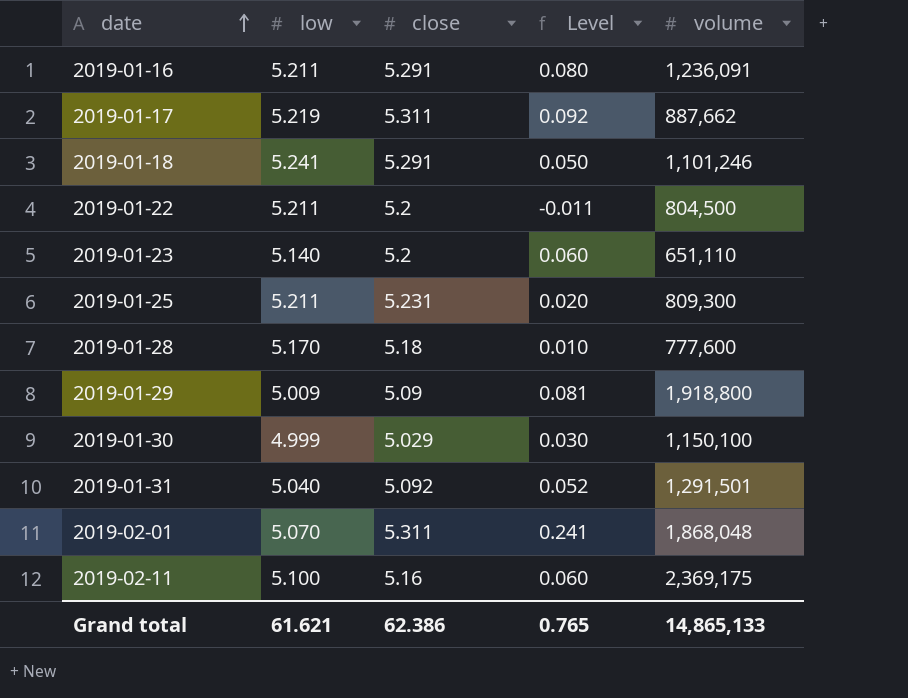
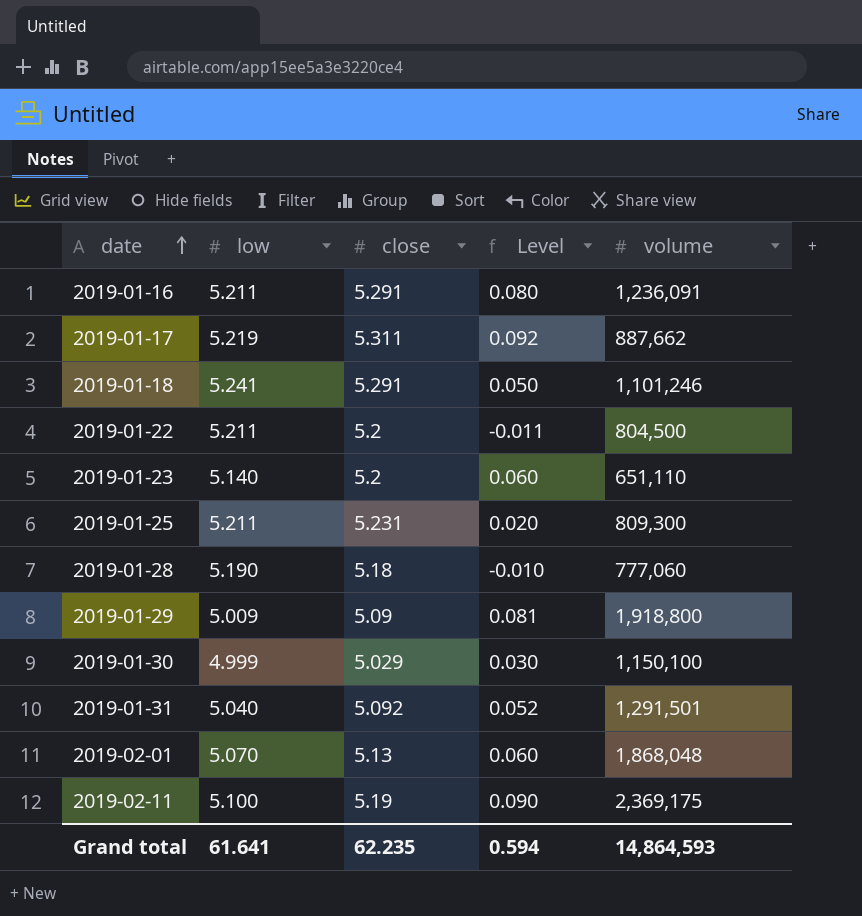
2019-01-28 | low: 5.170 -> 5.190
2019-01-28 | Level: 0.010 -> -0.010
2019-01-28 | volume: 777,600 -> 777,060
2019-02-01 | close: 5.311 -> 5.13
2019-02-01 | Level: 0.241 -> 0.060
2019-02-11 | close: 5.16 -> 5.19
2019-02-11 | Level: 0.060 -> 0.090
Grand total | low: 61.621 -> 61.641
Grand total | close: 62.386 -> 62.235
Grand total | Level: 0.765 -> 0.594
Grand total | volume: 14,865,133 -> 14,864,593

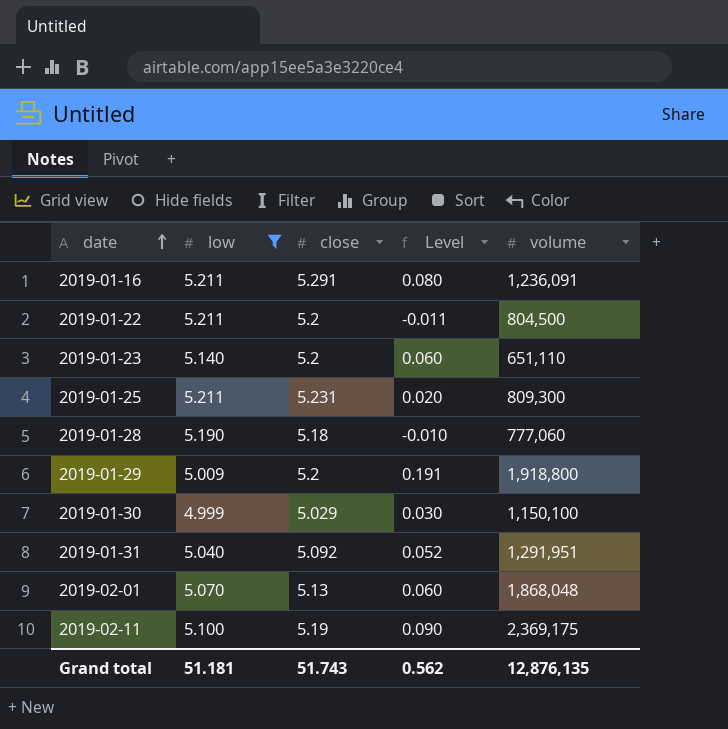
filter: none -> low <= 5.211
2019-01-29 | close: 5.09 -> 5.2
2019-01-29 | Level: 0.081 -> 0.191
2019-01-31 | volume: 1,291,501 -> 1,291,951
Grand total | low: 61.641 -> 51.181
Grand total | close: 62.235 -> 51.743
Grand total | Level: 0.594 -> 0.562
Grand total | volume: 14,864,593 -> 12,876,135

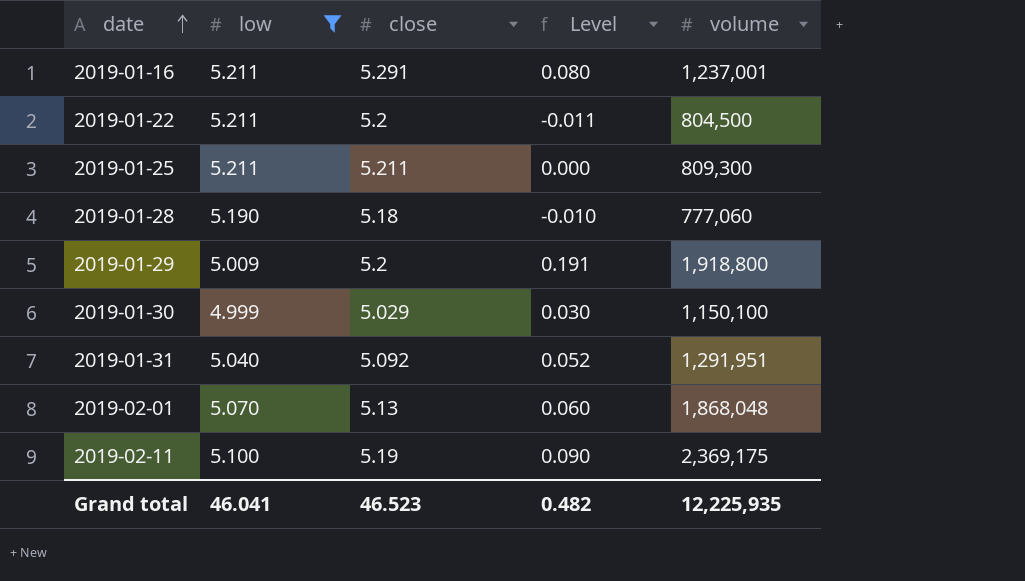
row 2019-01-23: 5.140 | 5.2 | 0.060 | 651,110 -> none
2019-01-16 | volume: 1,236,091 -> 1,237,001
2019-01-25 | close: 5.231 -> 5.211
2019-01-25 | Level: 0.020 -> 0.000
Grand total | low: 51.181 -> 46.041
Grand total | close: 51.743 -> 46.523
Grand total | Level: 0.562 -> 0.482
Grand total | volume: 12,876,135 -> 12,225,935

